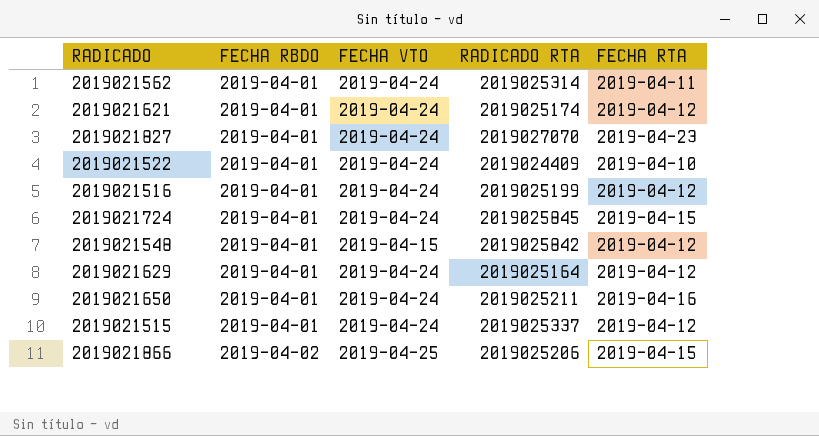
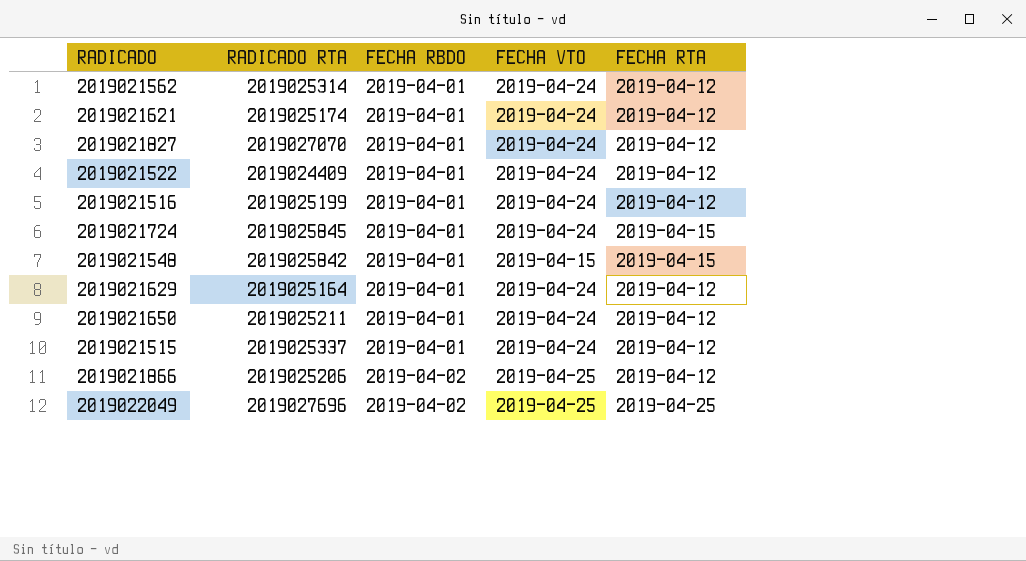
column RADICADO RTA | position: 4 -> 2
2019021562 | FECHA RTA: 2019-04-11 -> 2019-04-12
2019021827 | FECHA RTA: 2019-04-23 -> 2019-04-12
2019021522 | FECHA RTA: 2019-04-10 -> 2019-04-12
2019021548 | FECHA RTA: 2019-04-12 -> 2019-04-15
2019021650 | FECHA RTA: 2019-04-16 -> 2019-04-12
2019021866 | FECHA RTA: 2019-04-15 -> 2019-04-12
row 2019022049: none -> 2019027696 | 2019-04-02 | 2019-04-25 | 2019-04-25

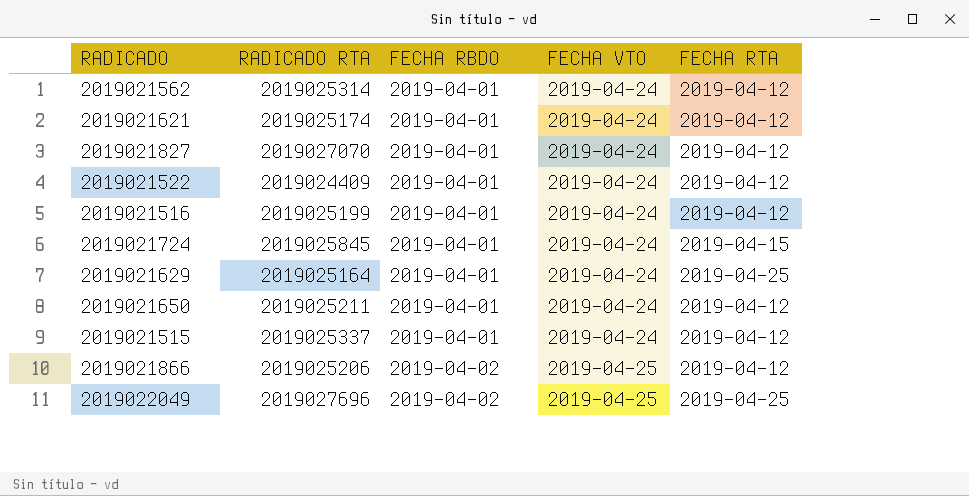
row 2019021548: 2019025842 | 2019-04-01 | 2019-04-15 | 2019-04-15 -> none
2019021629 | FECHA RTA: 2019-04-12 -> 2019-04-25

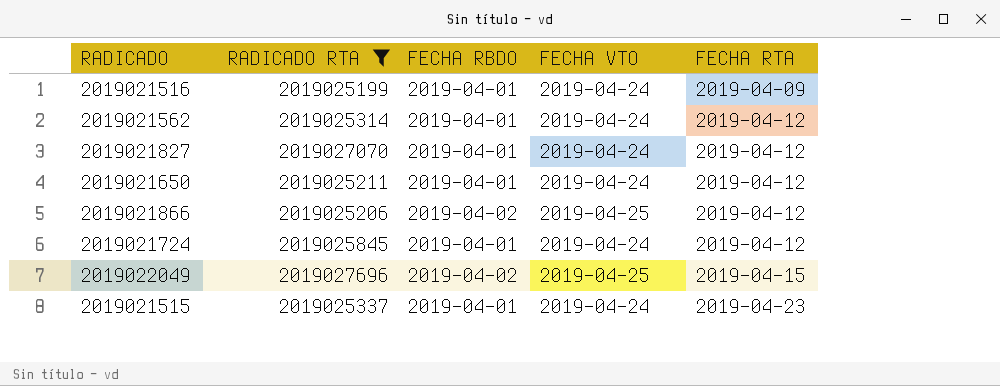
filter: none -> RADICADO RTA >= 2019025199
row order: FECHA RBDO ascending -> FECHA RTA ascending
2019021516 | FECHA RTA: 2019-04-12 -> 2019-04-09
2019021724 | FECHA RTA: 2019-04-15 -> 2019-04-12
2019022049 | FECHA RTA: 2019-04-25 -> 2019-04-15
2019021515 | FECHA RTA: 2019-04-12 -> 2019-04-23

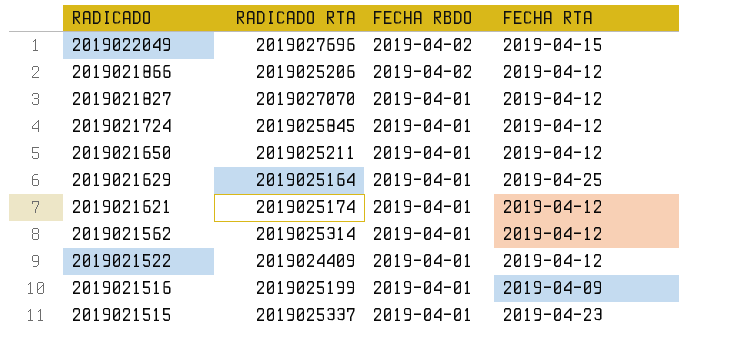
filter: RADICADO RTA >= 2019025199 -> none
row order: FECHA RTA ascending -> RADICADO descending
column FECHA VTO | position: 4 -> none

